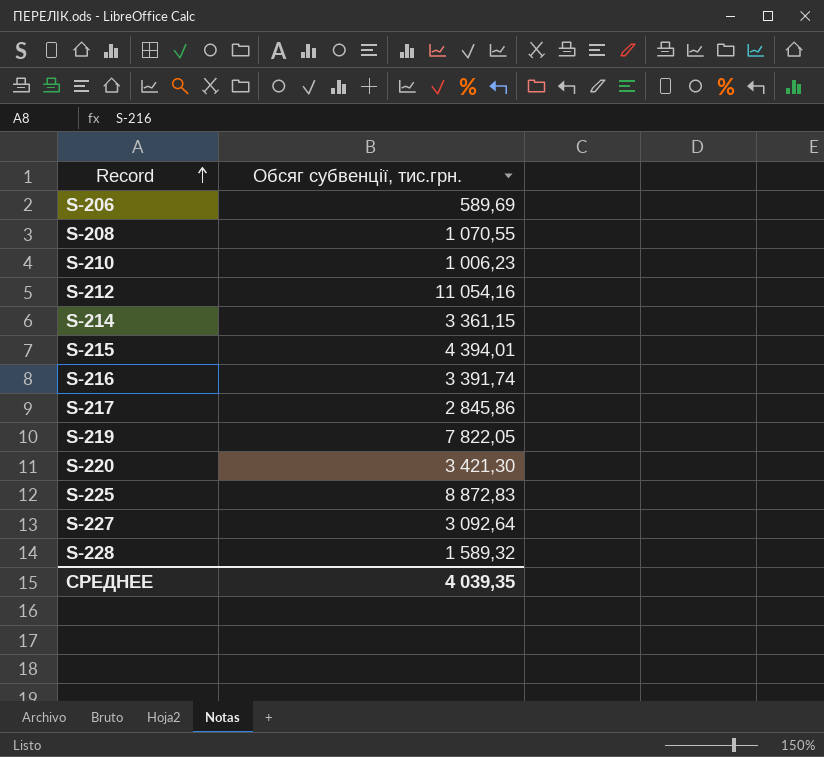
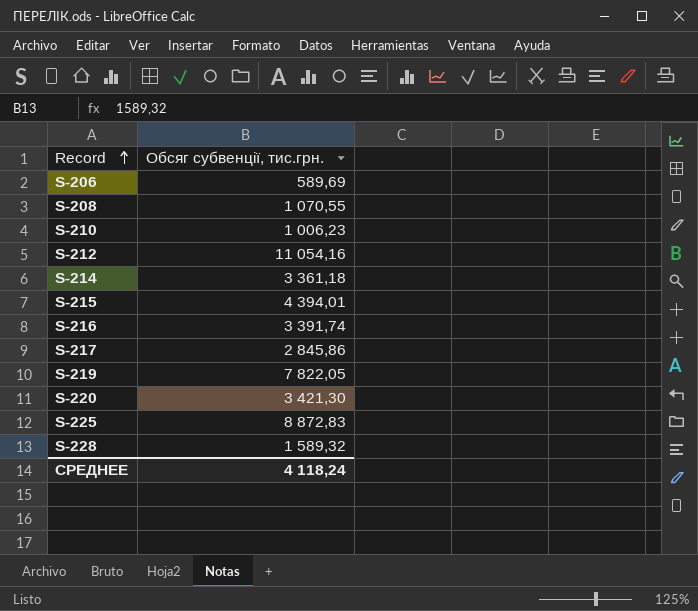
row S-227: 3 092,64 -> none
S-214 | Обсяг субвенції, тис.грн.: 3 361,15 -> 3 361,18
СРЕДНЕЕ | Обсяг субвенції, тис.грн.: 4 039,35 -> 4 118,24

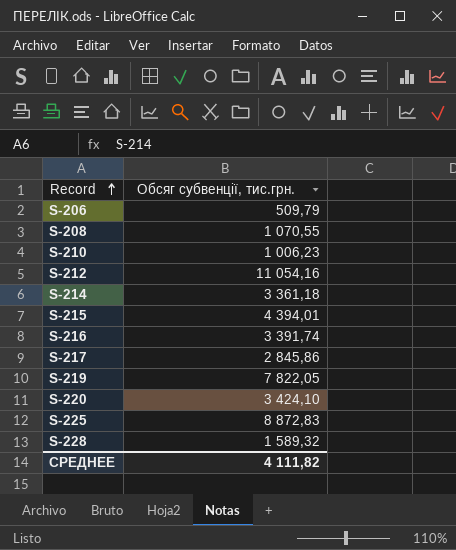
S-206 | Обсяг субвенції, тис.грн.: 589,69 -> 509,79
S-220 | Обсяг субвенції, тис.грн.: 3 421,30 -> 3 424,10
СРЕДНЕЕ | Обсяг субвенції, тис.грн.: 4 118,24 -> 4 111,82

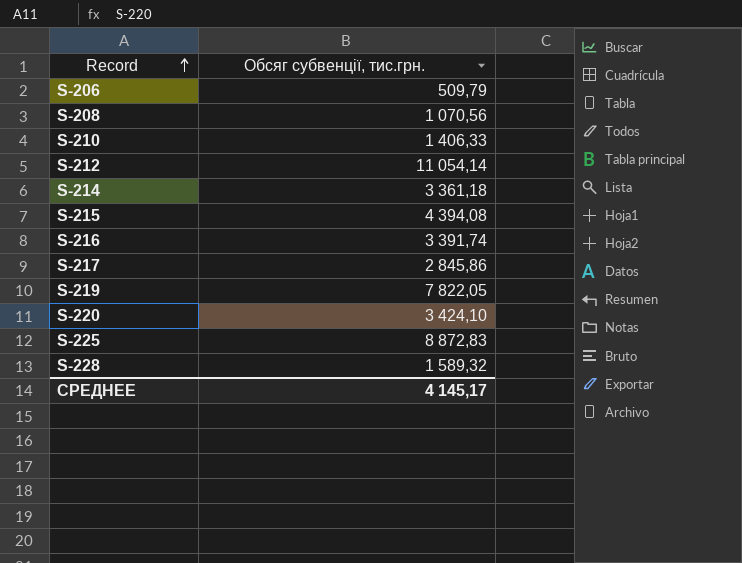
S-208 | Обсяг субвенції, тис.грн.: 1 070,55 -> 1 070,56
S-210 | Обсяг субвенції, тис.грн.: 1 006,23 -> 1 406,33
S-212 | Обсяг субвенції, тис.грн.: 11 054,16 -> 11 054,14
S-215 | Обсяг субвенції, тис.грн.: 4 394,01 -> 4 394,08
СРЕДНЕЕ | Обсяг субвенції, тис.грн.: 4 111,82 -> 4 145,17

